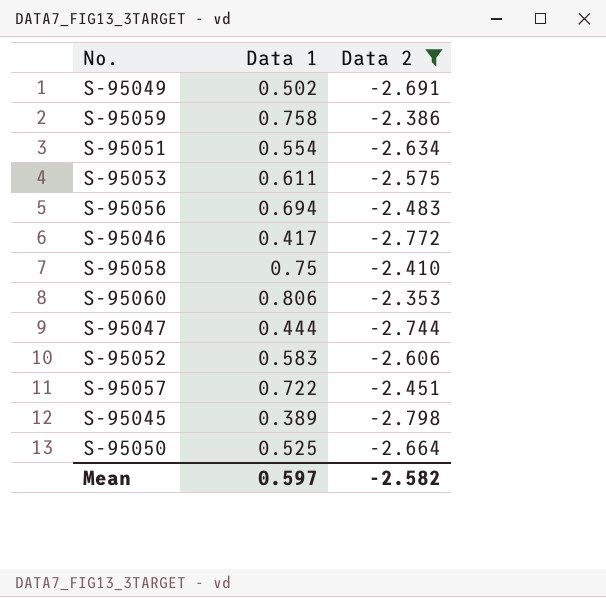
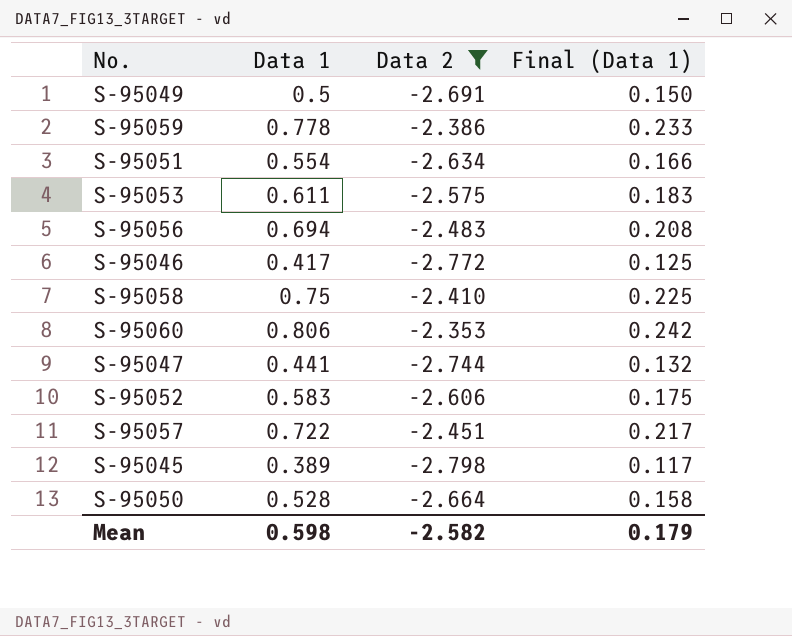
column Final (Data 1) | formula: none -> [Data 1] * 0.3
S-95049 | Data 1: 0.502 -> 0.5
S-95059 | Data 1: 0.758 -> 0.778
S-95047 | Data 1: 0.444 -> 0.441
S-95050 | Data 1: 0.525 -> 0.528
Mean | Data 1: 0.597 -> 0.598

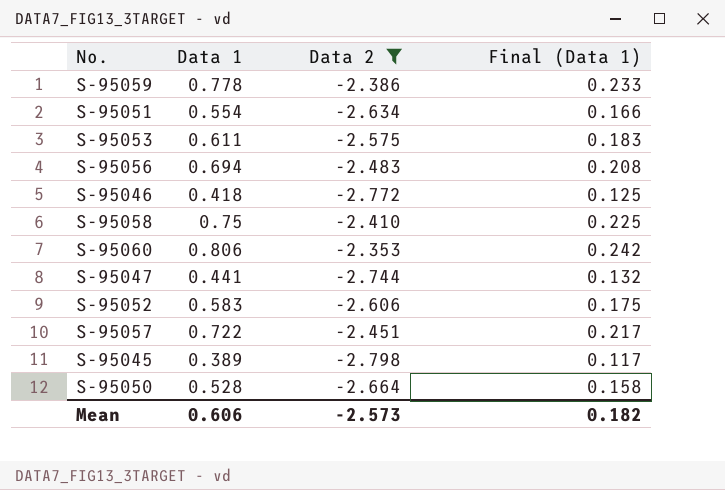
row S-95049: 0.5 | -2.691 | 0.150 -> none
S-95046 | Data 1: 0.417 -> 0.418
Mean | Data 1: 0.598 -> 0.606
Mean | Data 2: -2.582 -> -2.573
Mean | Final (Data 1): 0.179 -> 0.182

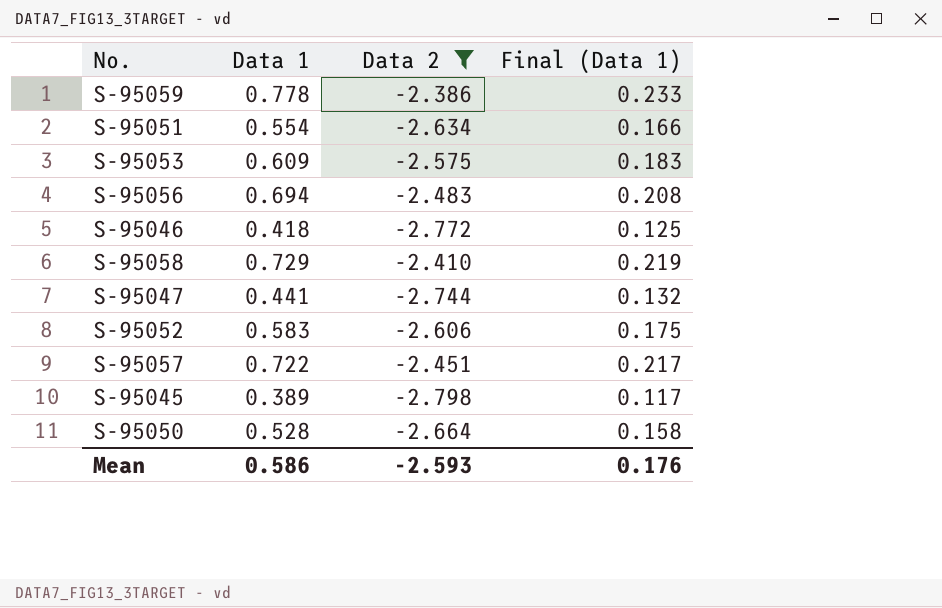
row S-95060: 0.806 | -2.353 | 0.242 -> none
S-95053 | Data 1: 0.611 -> 0.609
S-95058 | Data 1: 0.75 -> 0.729
S-95058 | Final (Data 1): 0.225 -> 0.219
Mean | Data 1: 0.606 -> 0.586
Mean | Data 2: -2.573 -> -2.593
Mean | Final (Data 1): 0.182 -> 0.176

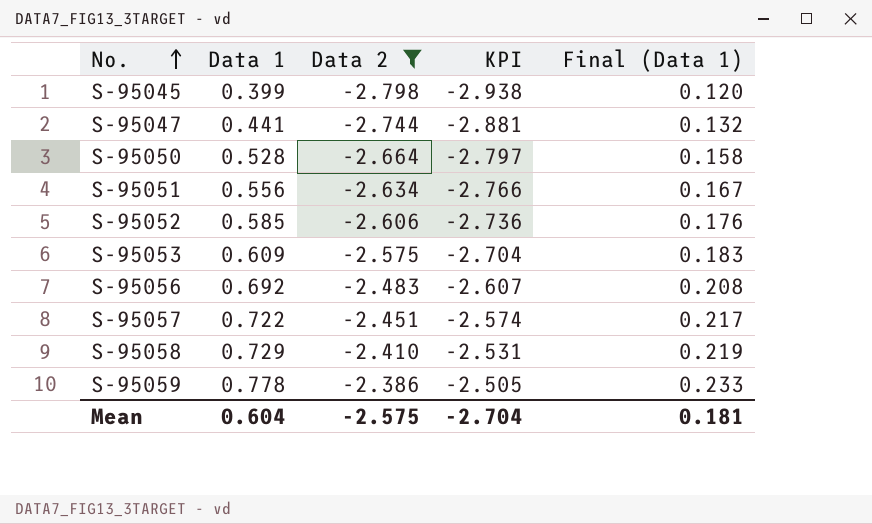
row order: none -> No. ascending
column KPI | formula: none -> [Data 2] * 1.05
row S-95046: 0.418 | -2.772 | 0.125 -> none
S-95045 | Data 1: 0.389 -> 0.399
S-95045 | Final (Data 1): 0.117 -> 0.120
S-95051 | Data 1: 0.554 -> 0.556
S-95051 | Final (Data 1): 0.166 -> 0.167
S-95052 | Data 1: 0.583 -> 0.585
S-95052 | Final (Data 1): 0.175 -> 0.176
S-95056 | Data 1: 0.694 -> 0.692
Mean | Data 1: 0.586 -> 0.604
Mean | Data 2: -2.593 -> -2.575
Mean | Final (Data 1): 0.176 -> 0.181

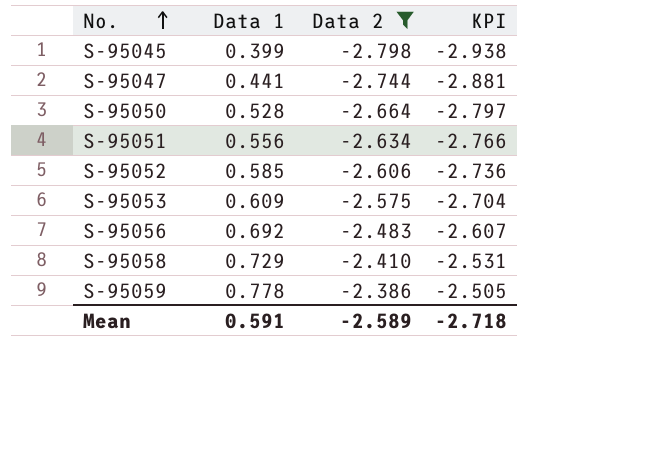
column Final (Data 1) | formula: [Data 1] * 0.3 -> none
row S-95057: 0.722 | -2.451 | -2.574 | 0.217 -> none
Mean | Data 1: 0.604 -> 0.591
Mean | Data 2: -2.575 -> -2.589
Mean | KPI: -2.704 -> -2.718

